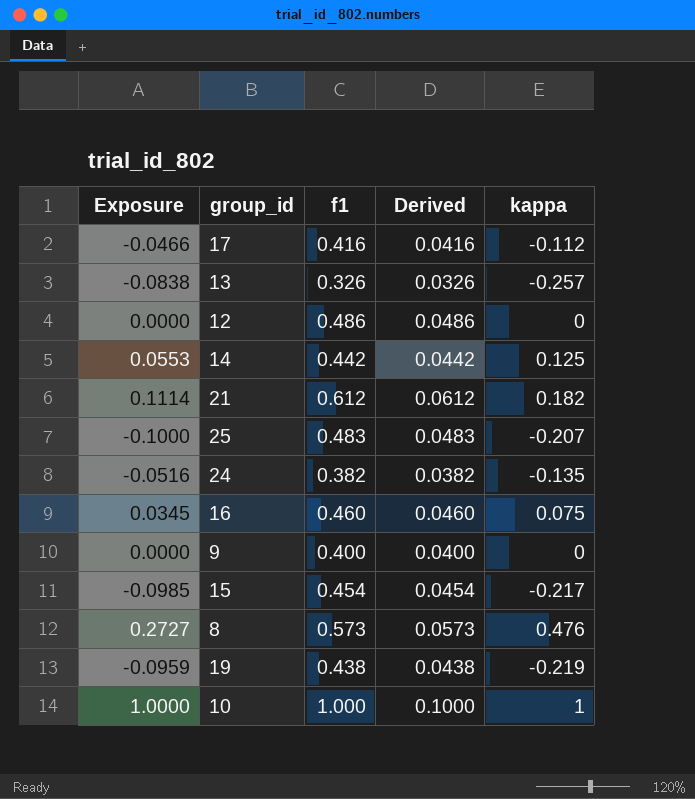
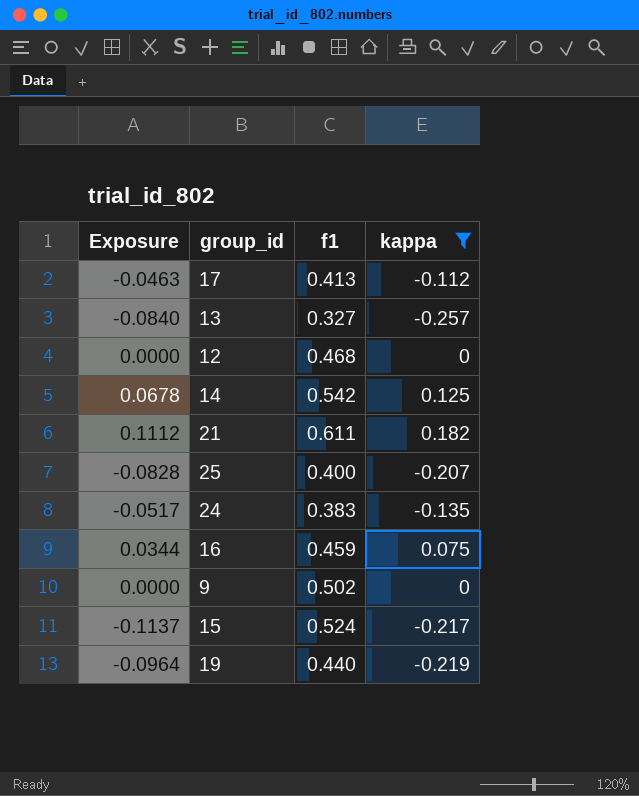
filter: none -> kappa <= 0.182
column Derived | formula: [f1] * 0.1 -> none
17 | Exposure: -0.0466 -> -0.0463
17 | f1: 0.416 -> 0.413
13 | Exposure: -0.0838 -> -0.0840
13 | f1: 0.326 -> 0.327
12 | f1: 0.486 -> 0.468
14 | Exposure: 0.0553 -> 0.0678
14 | f1: 0.442 -> 0.542
21 | Exposure: 0.1114 -> 0.1112
21 | f1: 0.612 -> 0.611
25 | Exposure: -0.1000 -> -0.0828
25 | f1: 0.483 -> 0.400
24 | Exposure: -0.0516 -> -0.0517
24 | f1: 0.382 -> 0.383
16 | Exposure: 0.0345 -> 0.0344
16 | f1: 0.460 -> 0.459
9 | f1: 0.400 -> 0.502
15 | Exposure: -0.0985 -> -0.1137
15 | f1: 0.454 -> 0.524
19 | Exposure: -0.0959 -> -0.0964
19 | f1: 0.438 -> 0.440

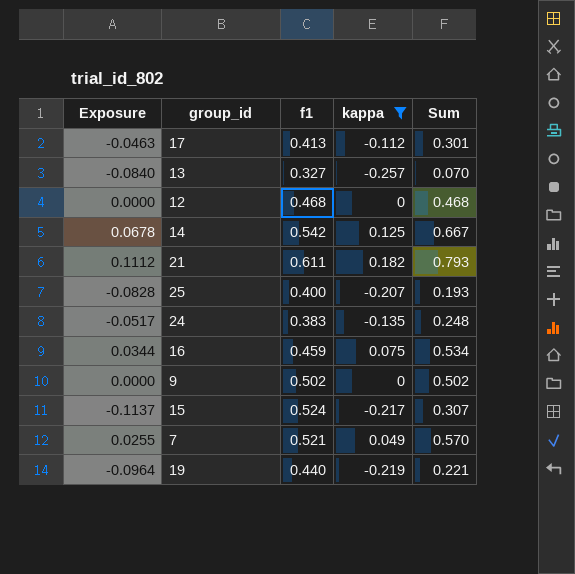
column Sum | formula: none -> [f1] + [kappa]
row 7: none -> 0.0255 | 0.521 | 0.049 | 0.570

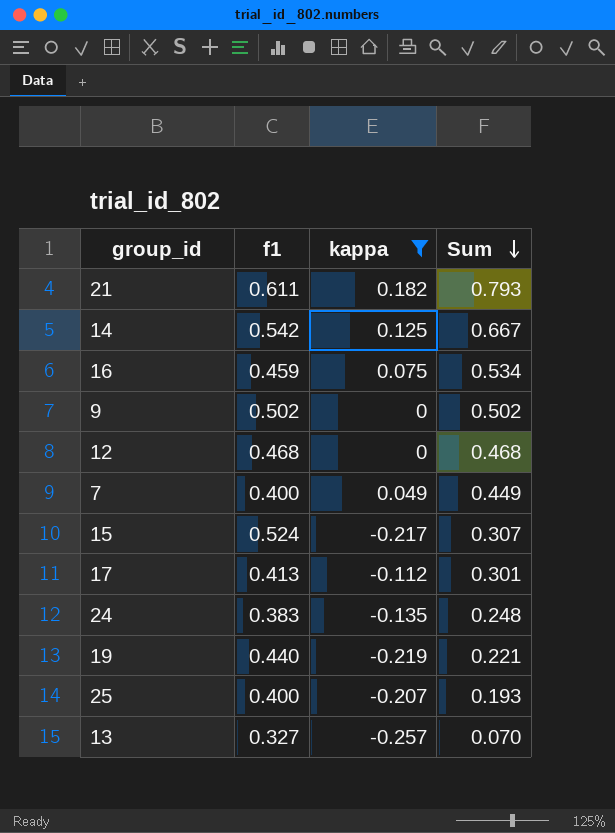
row order: none -> Sum descending
column Exposure | formula: [f1] * [kappa] -> none
7 | f1: 0.521 -> 0.400
7 | Sum: 0.570 -> 0.449

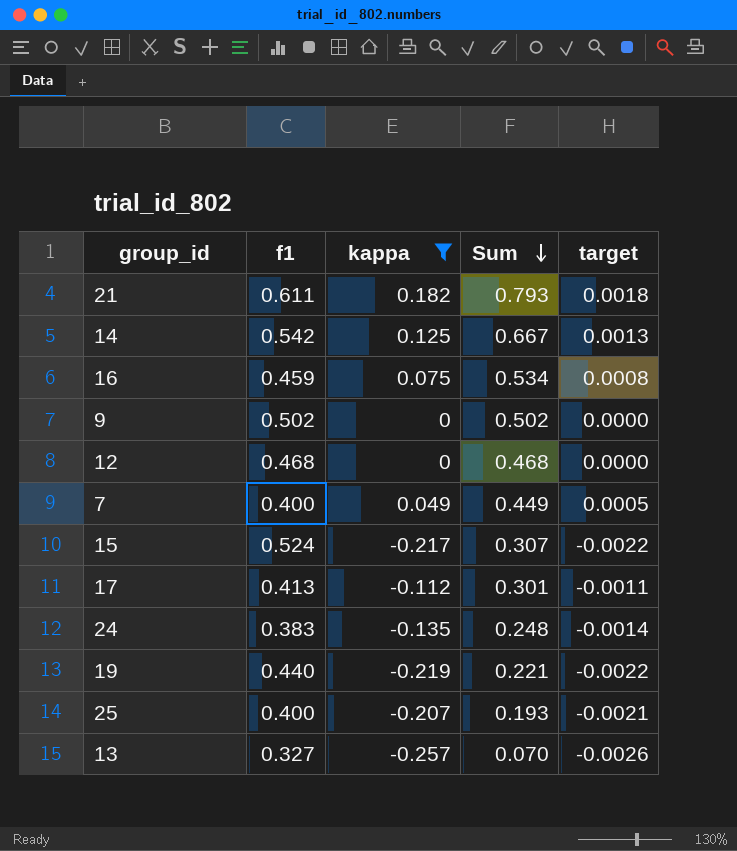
column target | formula: none -> [kappa] * 0.01

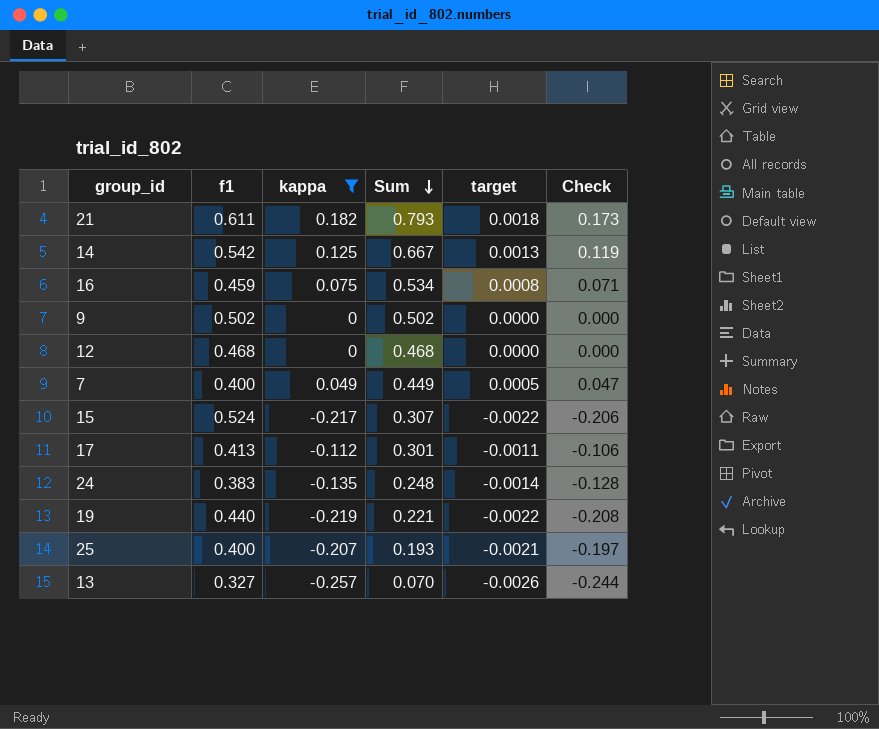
column Check | formula: none -> [kappa] * 0.95

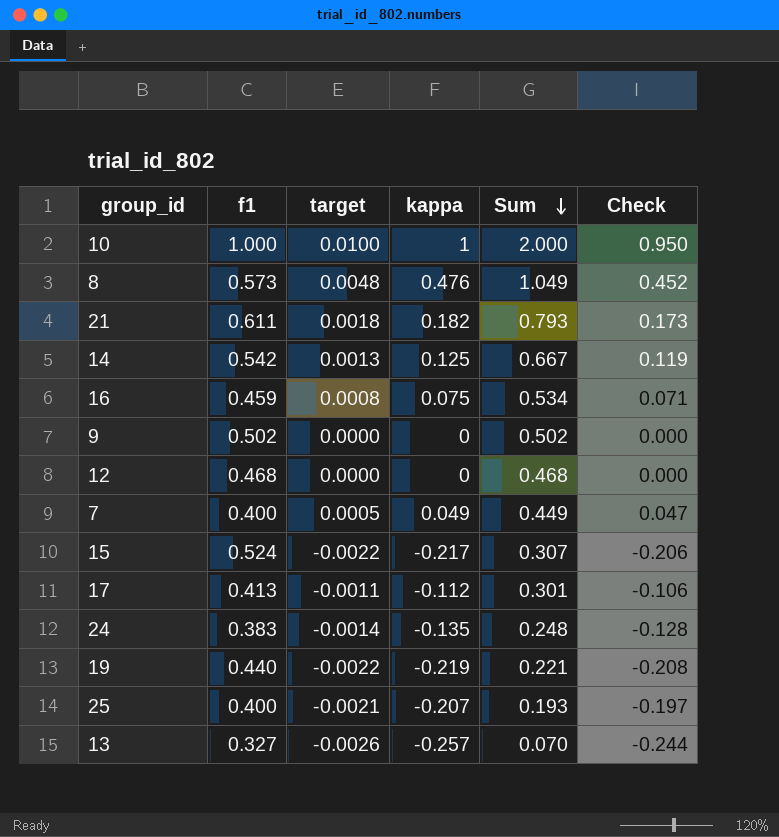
filter: kappa <= 0.182 -> none
column target | position: 5 -> 3

